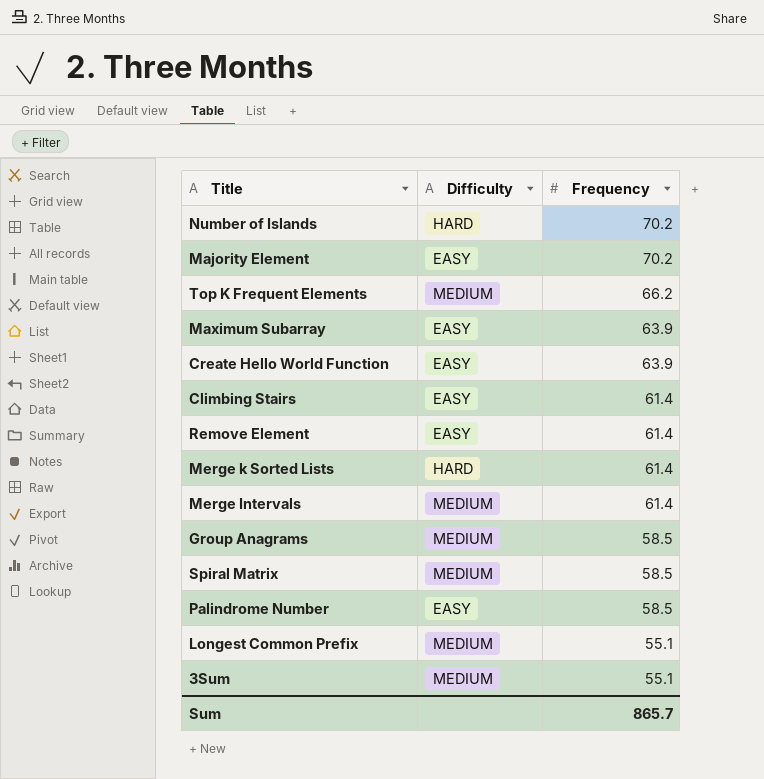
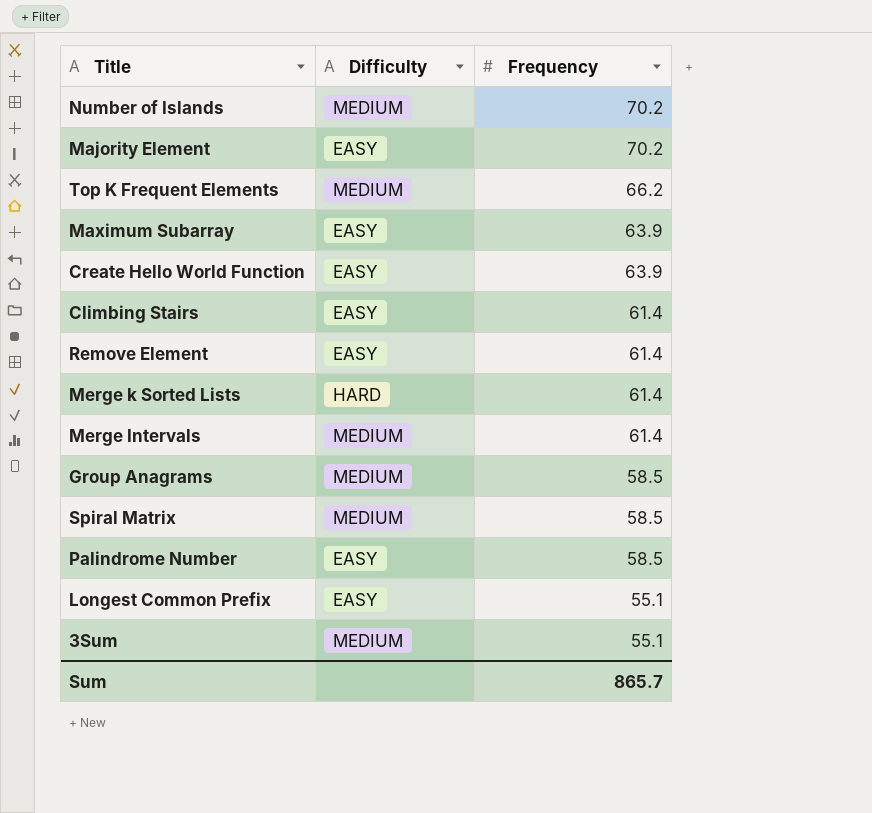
Number of Islands | Difficulty: HARD -> MEDIUM
Longest Common Prefix | Difficulty: MEDIUM -> EASY

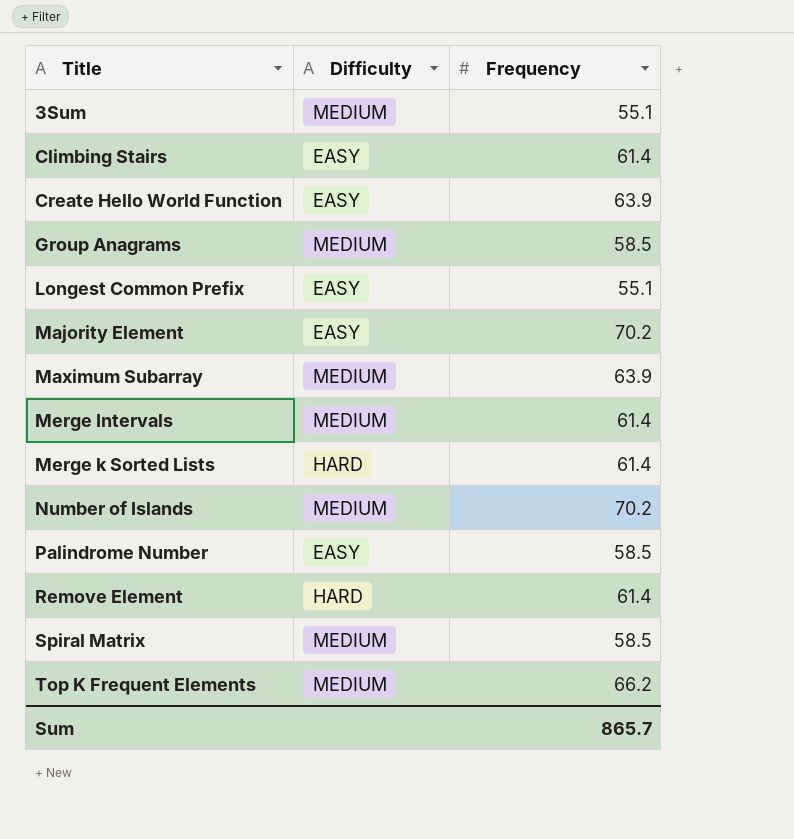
row order: Frequency descending -> Title ascending
Maximum Subarray | Difficulty: EASY -> MEDIUM
Remove Element | Difficulty: EASY -> HARD

